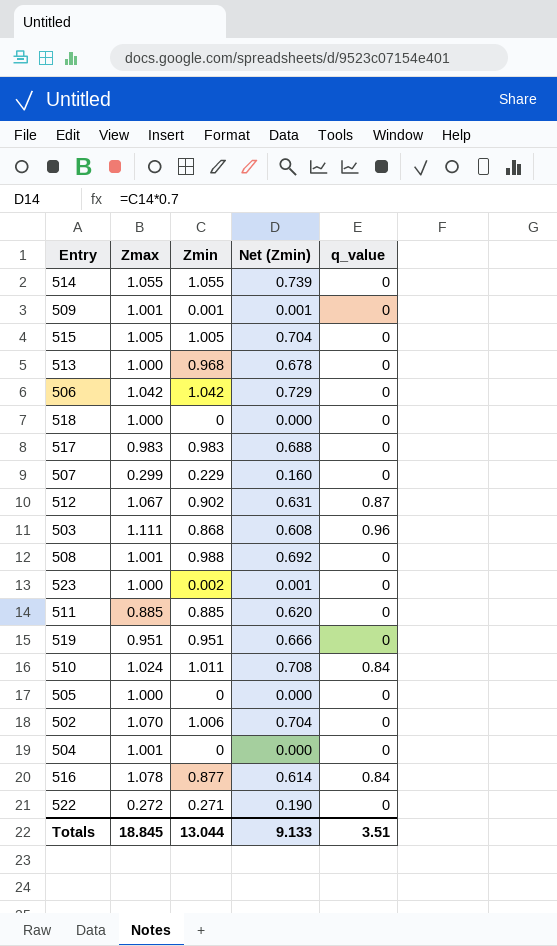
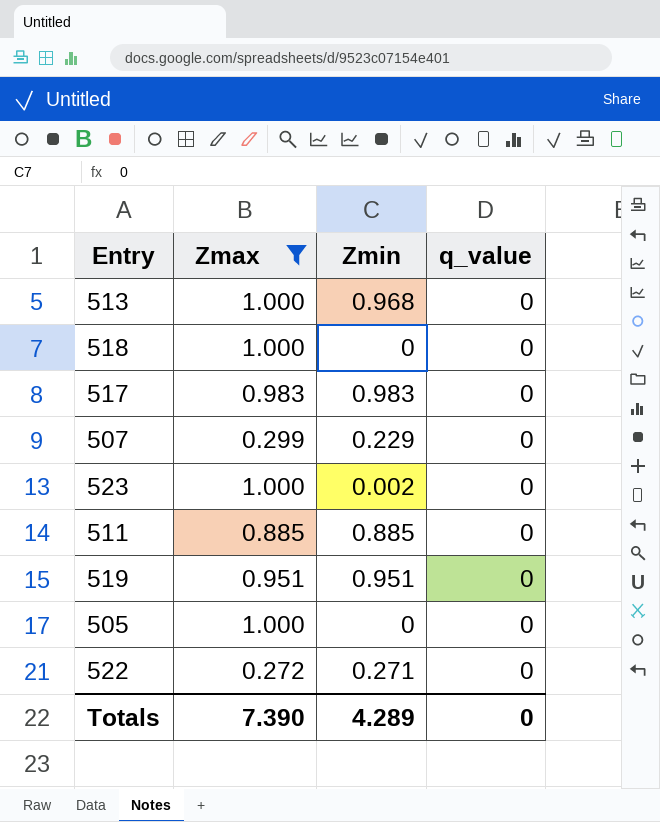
filter: none -> Zmax <= 1.000
column Net (Zmin) | formula: [Zmin] * 0.7 -> none
Totals | Zmax: 18.845 -> 7.390
Totals | Zmin: 13.044 -> 4.289
Totals | q_value: 3.51 -> 0

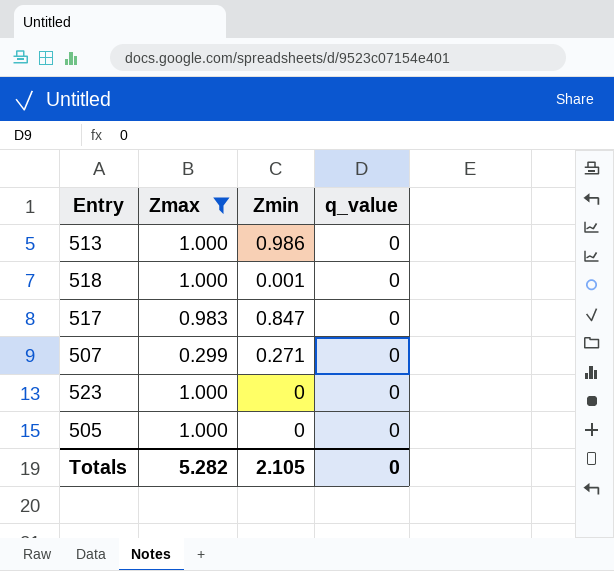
row 511: 0.885 | 0.885 | 0 -> none
row 519: 0.951 | 0.951 | 0 -> none
row 522: 0.272 | 0.271 | 0 -> none
513 | Zmin: 0.968 -> 0.986
518 | Zmin: 0 -> 0.001
517 | Zmin: 0.983 -> 0.847
507 | Zmin: 0.229 -> 0.271
523 | Zmin: 0.002 -> 0
Totals | Zmax: 7.390 -> 5.282
Totals | Zmin: 4.289 -> 2.105

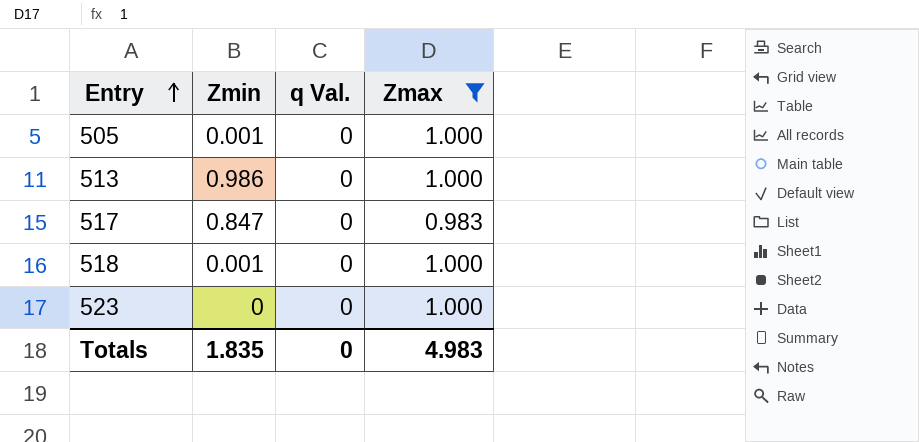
row order: none -> Entry ascending
column name: q_value -> q Val.
column Zmax | position: 2 -> 4
row 507: 0.299 | 0.271 | 0 -> none
505 | Zmin: 0 -> 0.001
Totals | Zmin: 2.105 -> 1.835
Totals | Zmax: 5.282 -> 4.983

